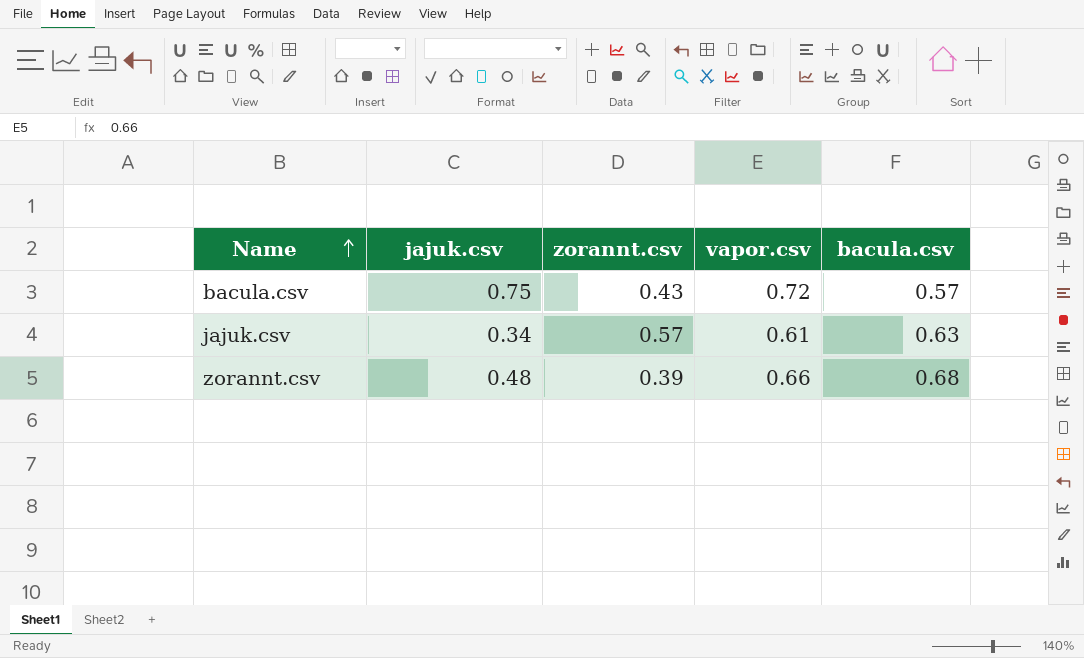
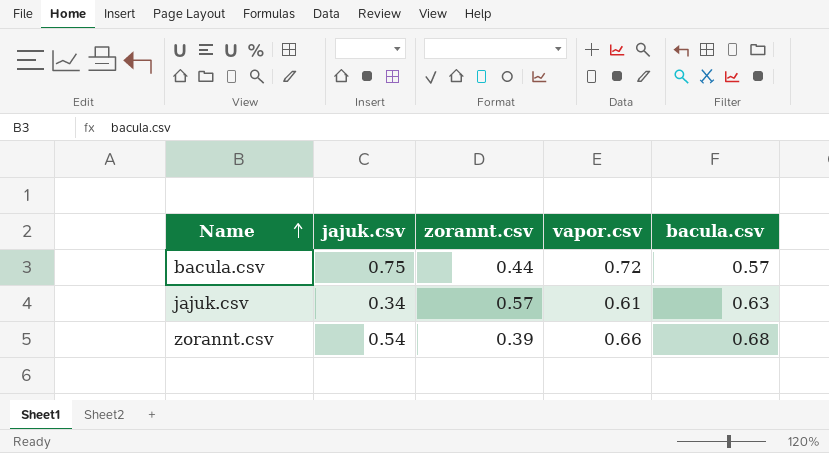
bacula.csv | zorannt.csv: 0.43 -> 0.44
zorannt.csv | jajuk.csv: 0.48 -> 0.54

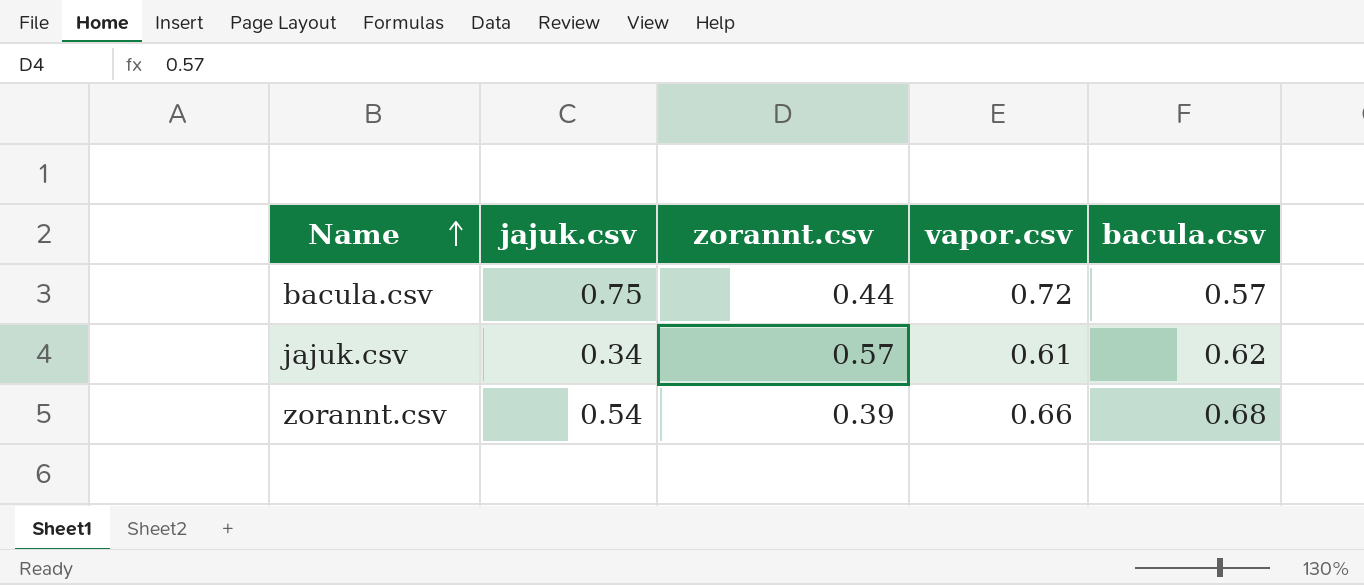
jajuk.csv | bacula.csv: 0.63 -> 0.62

